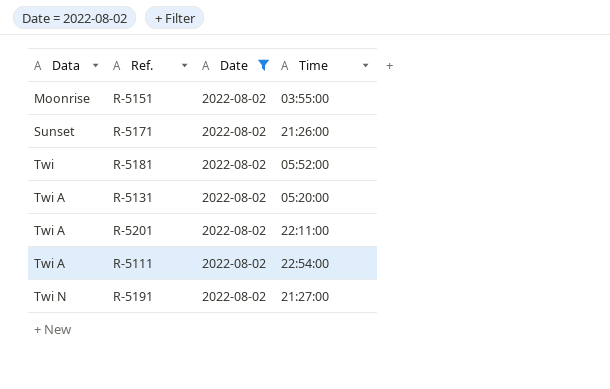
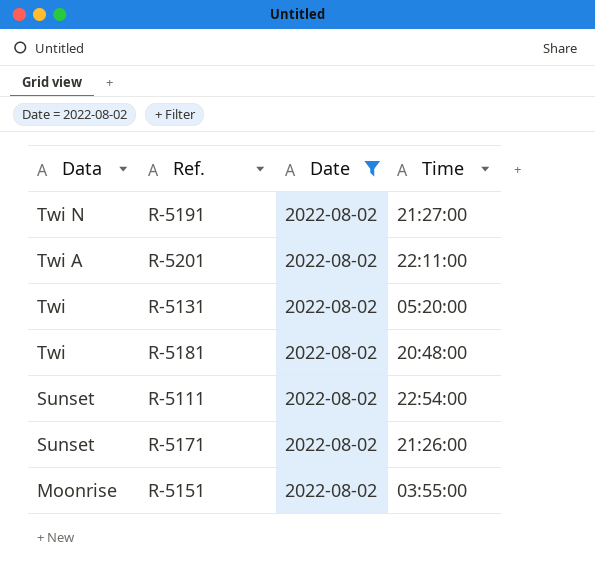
row order: Data ascending -> Data descending
R-5131 | Data: Twi A -> Twi
R-5181 | Time: 05:52:00 -> 20:48:00
R-5111 | Data: Twi A -> Sunset

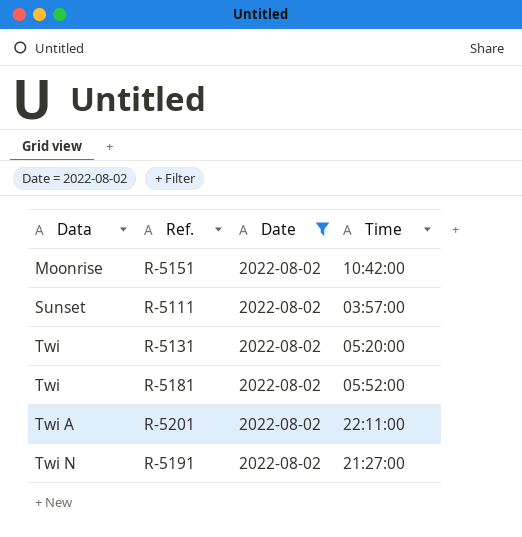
row order: Data descending -> Data ascending
row R-5171: Sunset | 2022-08-02 | 21:26:00 -> none
R-5151 | Time: 03:55:00 -> 10:42:00
R-5111 | Time: 22:54:00 -> 03:57:00
R-5181 | Time: 20:48:00 -> 05:52:00

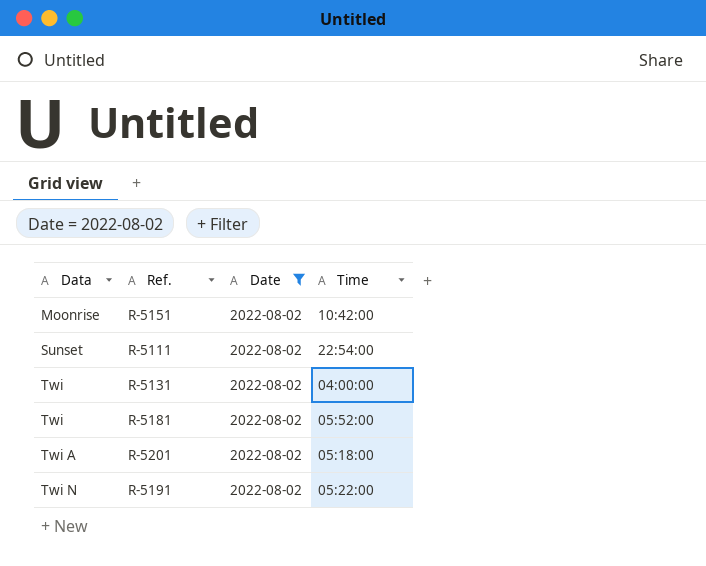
R-5111 | Time: 03:57:00 -> 22:54:00
R-5131 | Time: 05:20:00 -> 04:00:00
R-5201 | Time: 22:11:00 -> 05:18:00
R-5191 | Time: 21:27:00 -> 05:22:00

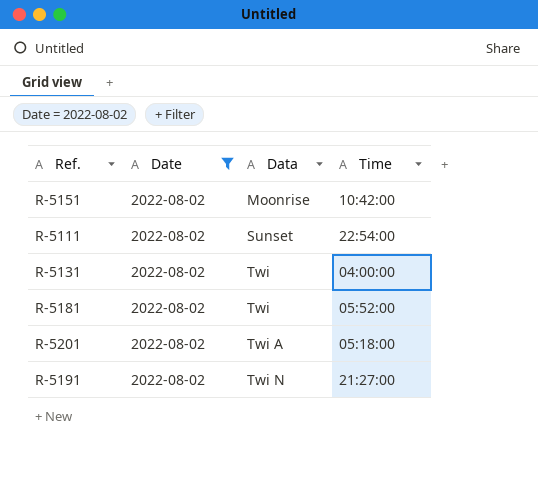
column Data | position: 1 -> 3
R-5191 | Time: 05:22:00 -> 21:27:00

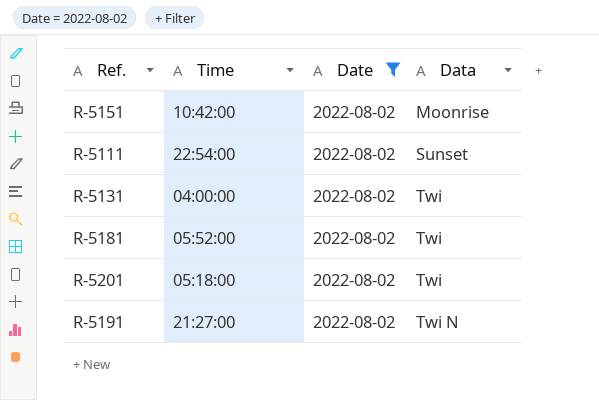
column Time | position: 4 -> 2
R-5201 | Data: Twi A -> Twi

